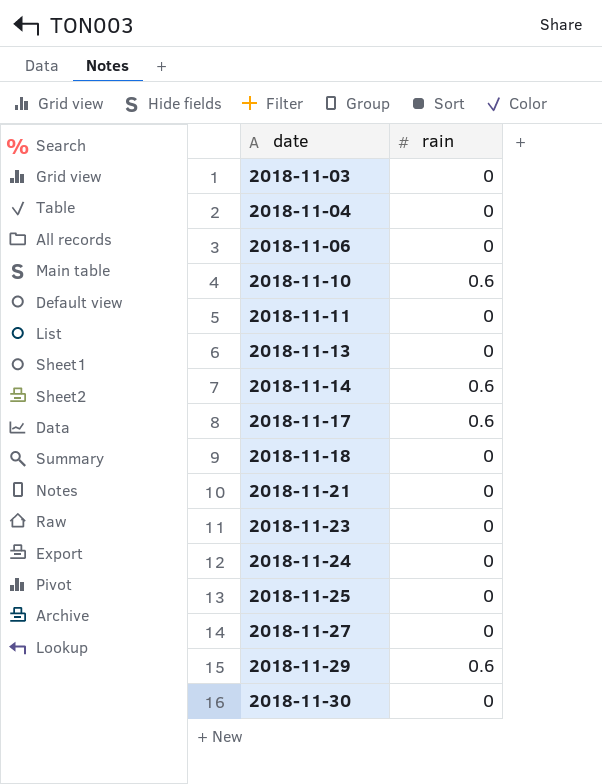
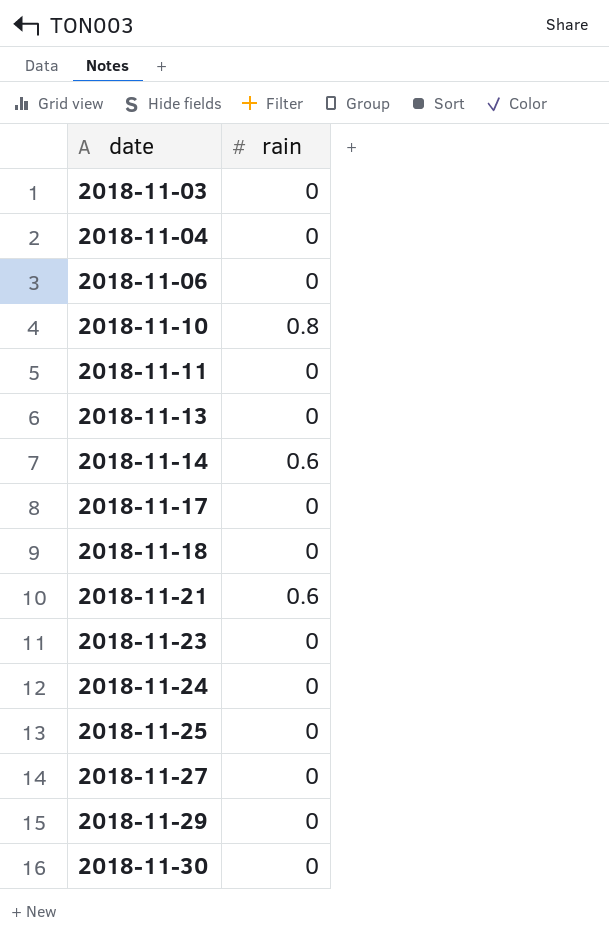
2018-11-10 | rain: 0.6 -> 0.8
2018-11-17 | rain: 0.6 -> 0
2018-11-21 | rain: 0 -> 0.6
2018-11-29 | rain: 0.6 -> 0

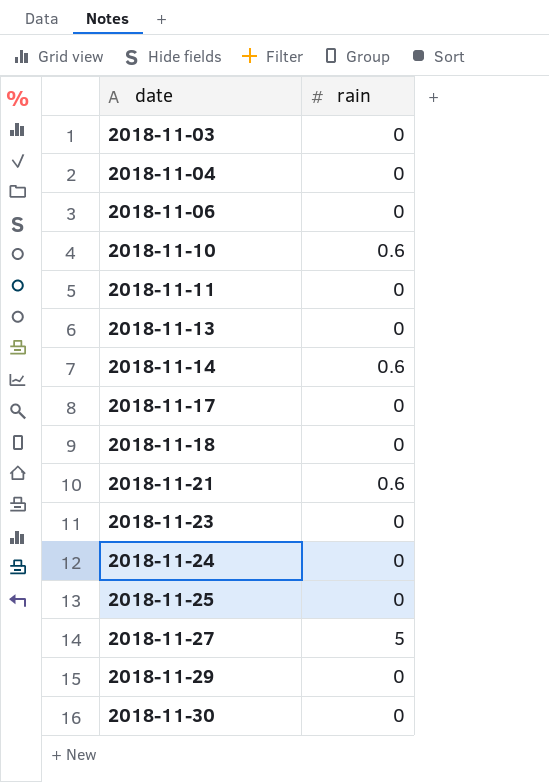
2018-11-10 | rain: 0.8 -> 0.6
2018-11-27 | rain: 0 -> 5

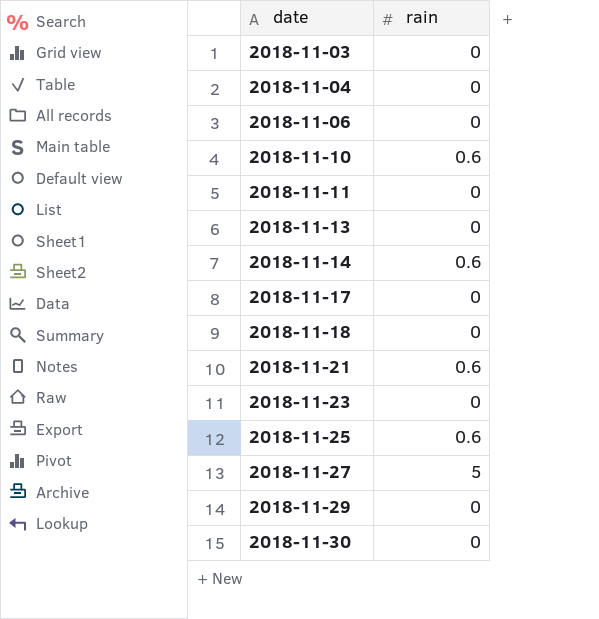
row 2018-11-24: 0 -> none
2018-11-25 | rain: 0 -> 0.6

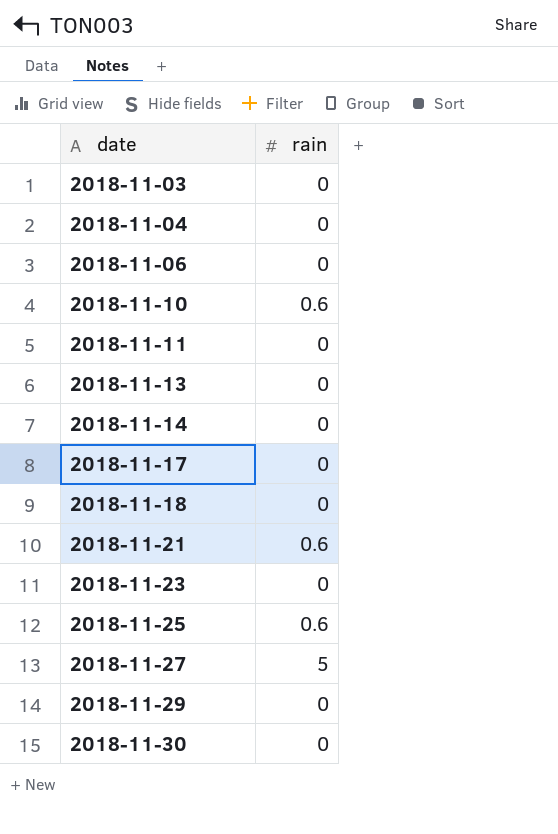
2018-11-14 | rain: 0.6 -> 0

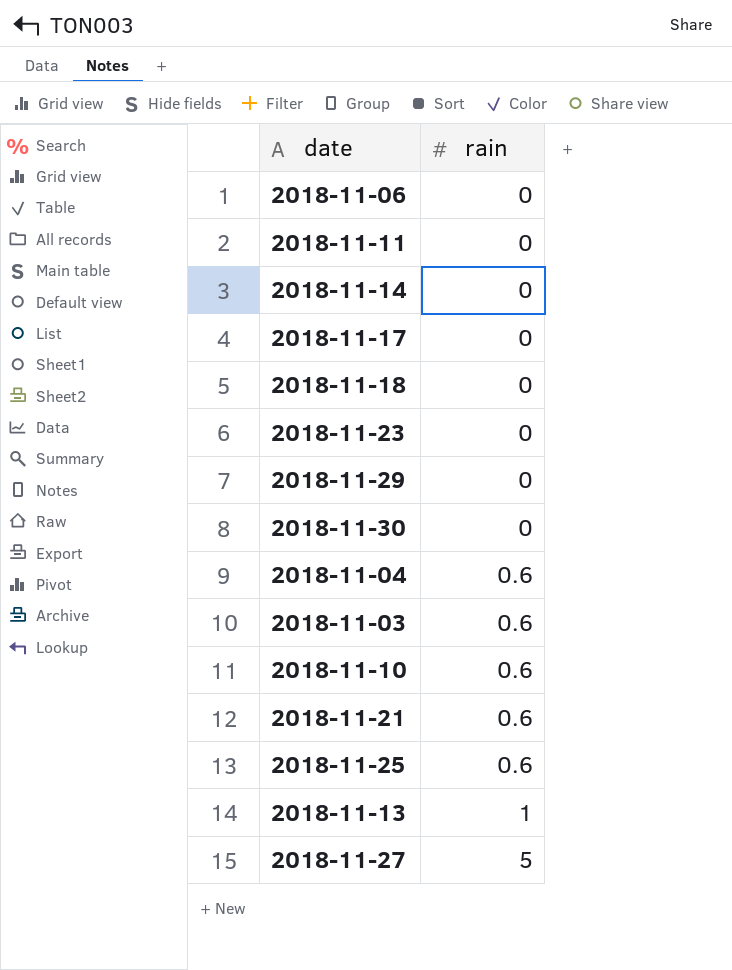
row order: date ascending -> rain ascending
2018-11-04 | rain: 0 -> 0.6
2018-11-03 | rain: 0 -> 0.6
2018-11-13 | rain: 0 -> 1

